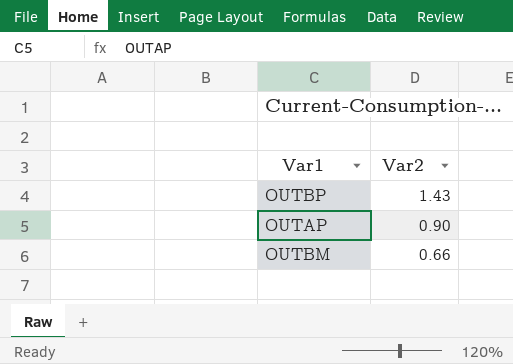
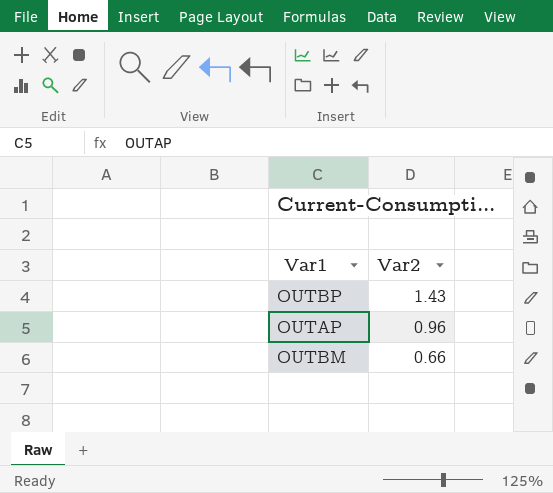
OUTAP | Var2: 0.90 -> 0.96

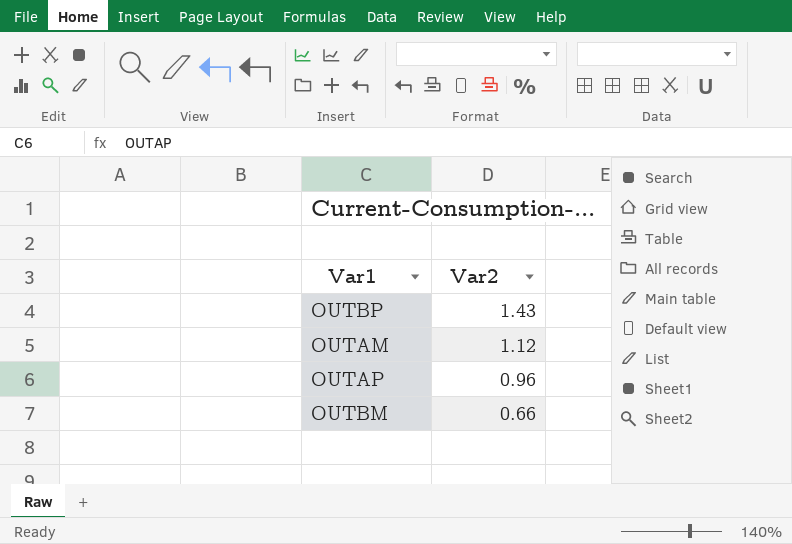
row OUTAM: none -> 1.12

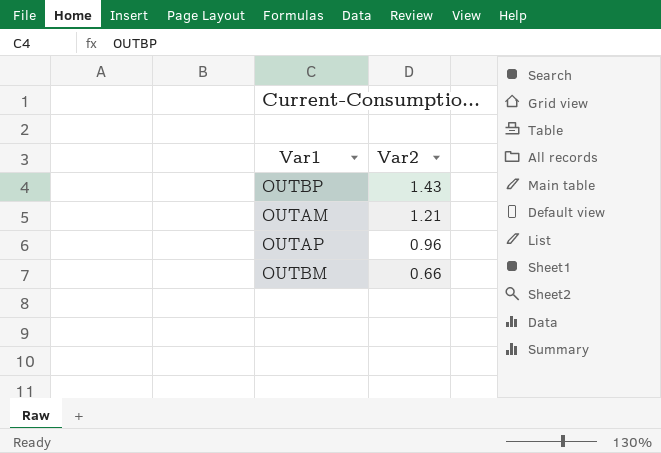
OUTAM | Var2: 1.12 -> 1.21

